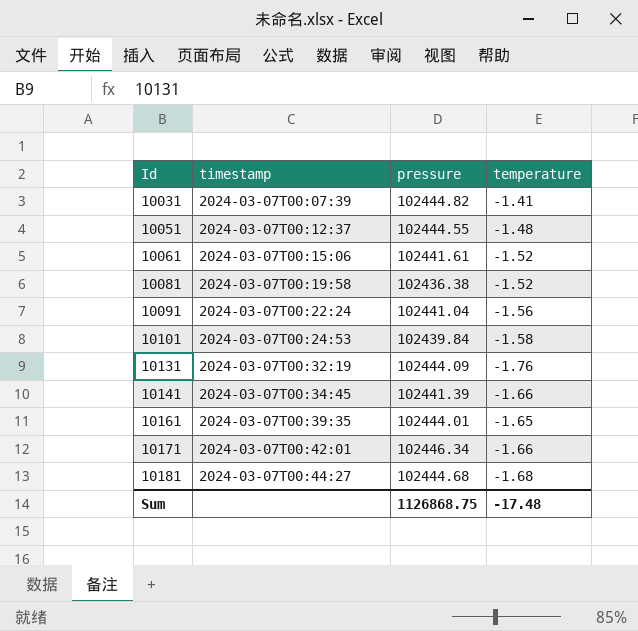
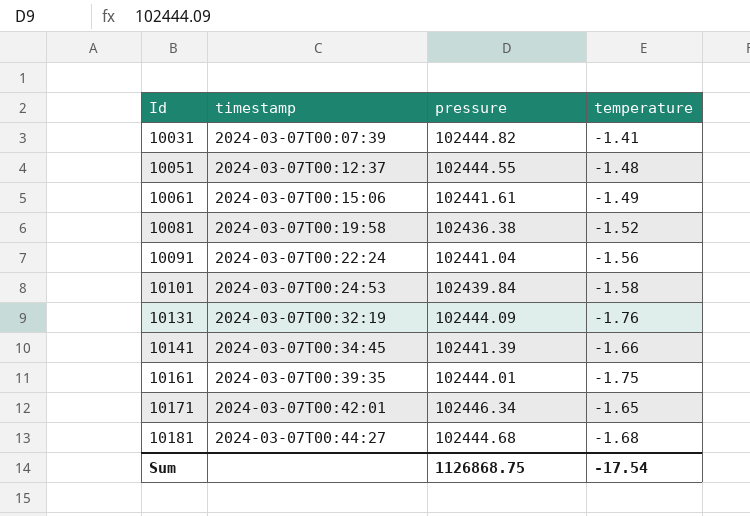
10061 | temperature: -1.52 -> -1.49
10161 | temperature: -1.65 -> -1.75
10171 | temperature: -1.66 -> -1.65
Sum | temperature: -17.48 -> -17.54

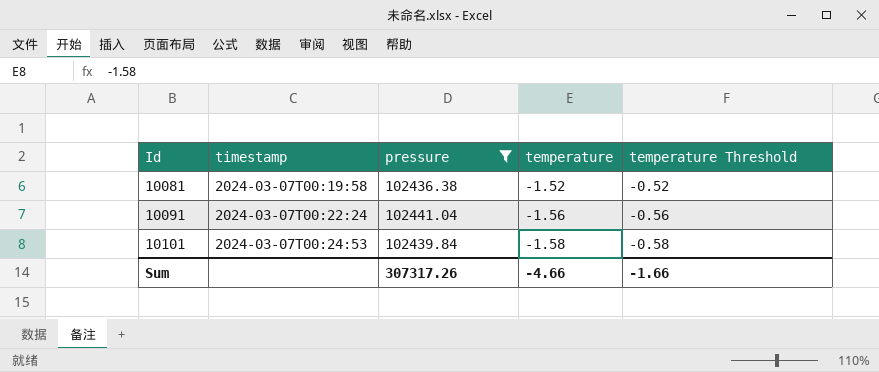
filter: none -> pressure <= 102441.04
column temperature Threshold | formula: none -> [temperature] + 1
Sum | pressure: 1126868.75 -> 307317.26
Sum | temperature: -17.54 -> -4.66

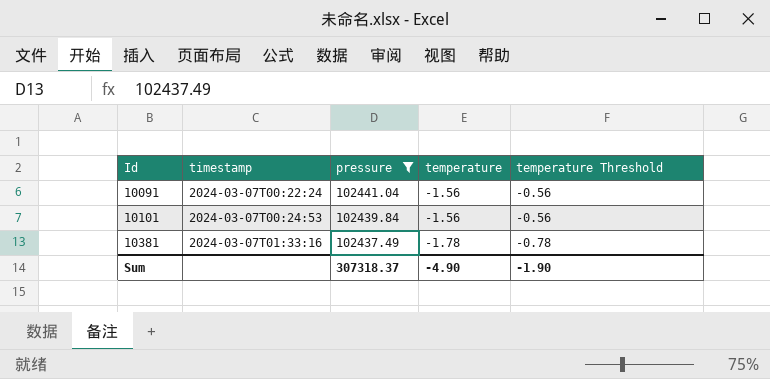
row 10081: 2024-03-07T00:19:58 | 102436.38 | -1.52 | -0.52 -> none
10101 | temperature: -1.58 -> -1.56
10101 | temperature Threshold: -0.58 -> -0.56
row 10381: none -> 2024-03-07T01:33:16 | 102437.49 | -1.78 | -0.78
Sum | pressure: 307317.26 -> 307318.37
Sum | temperature: -4.66 -> -4.90
Sum | temperature Threshold: -1.66 -> -1.90

